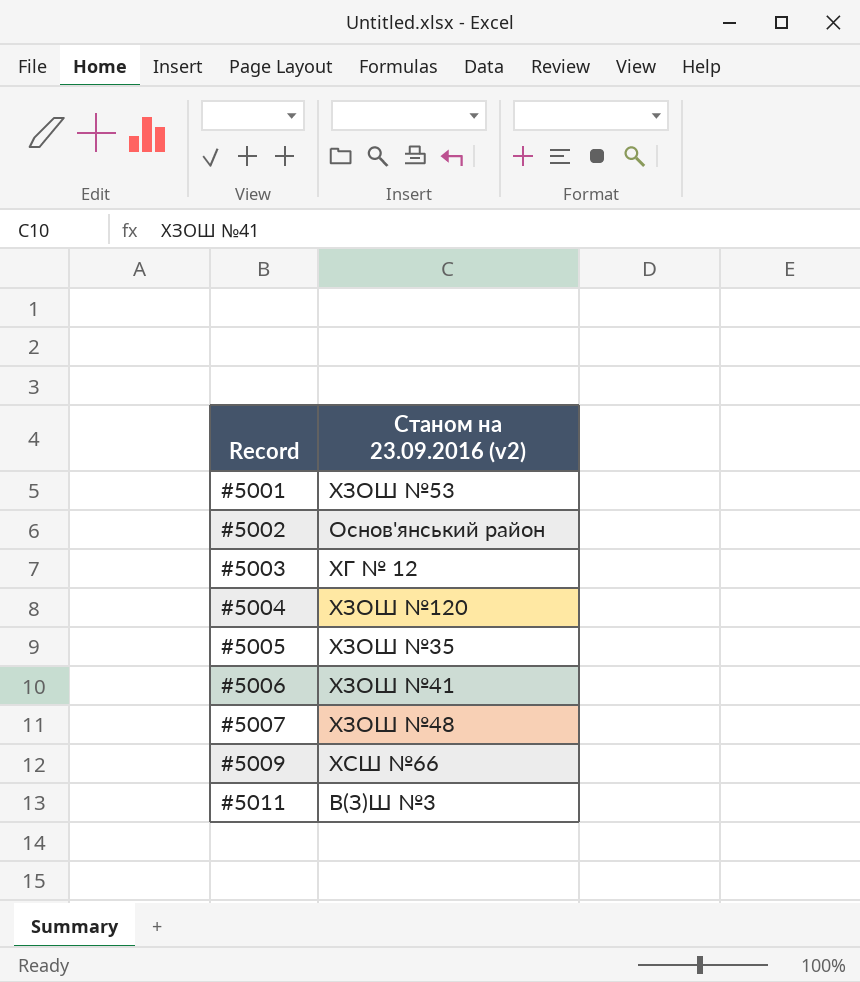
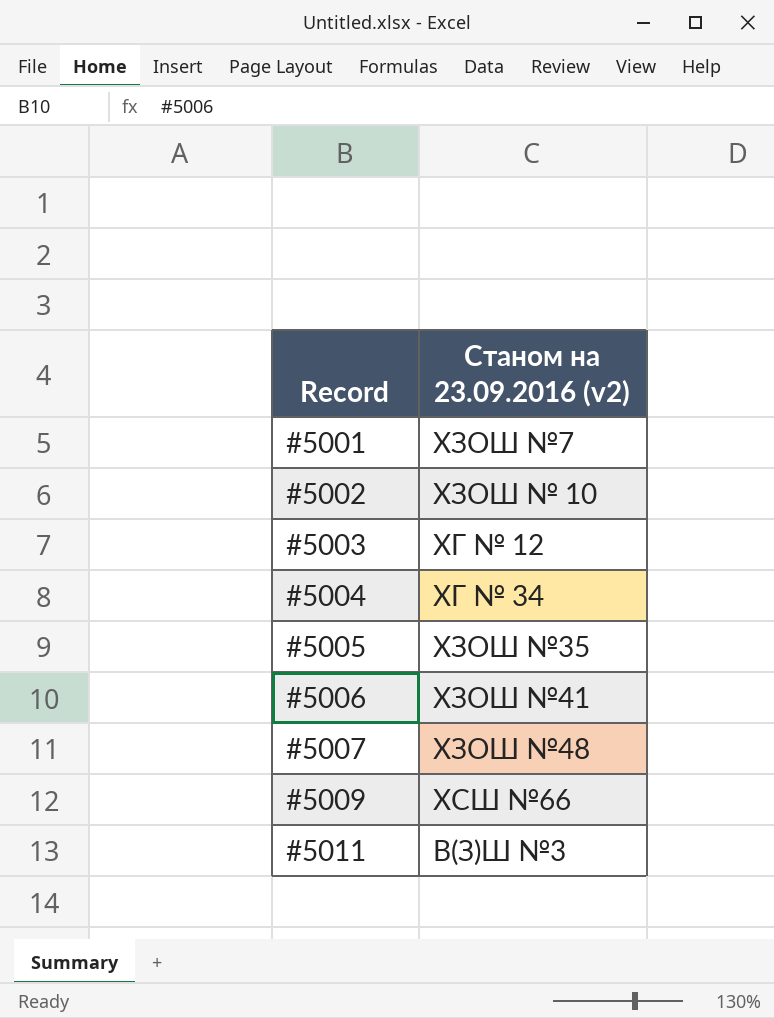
#5001 | Станом на 23.09.2016 (v2): ХЗОШ №53 -> ХЗОШ №7
#5002 | Станом на 23.09.2016 (v2): Основ'янський район -> ХЗОШ № 10
#5004 | Станом на 23.09.2016 (v2): ХЗОШ №120 -> ХГ № 34

